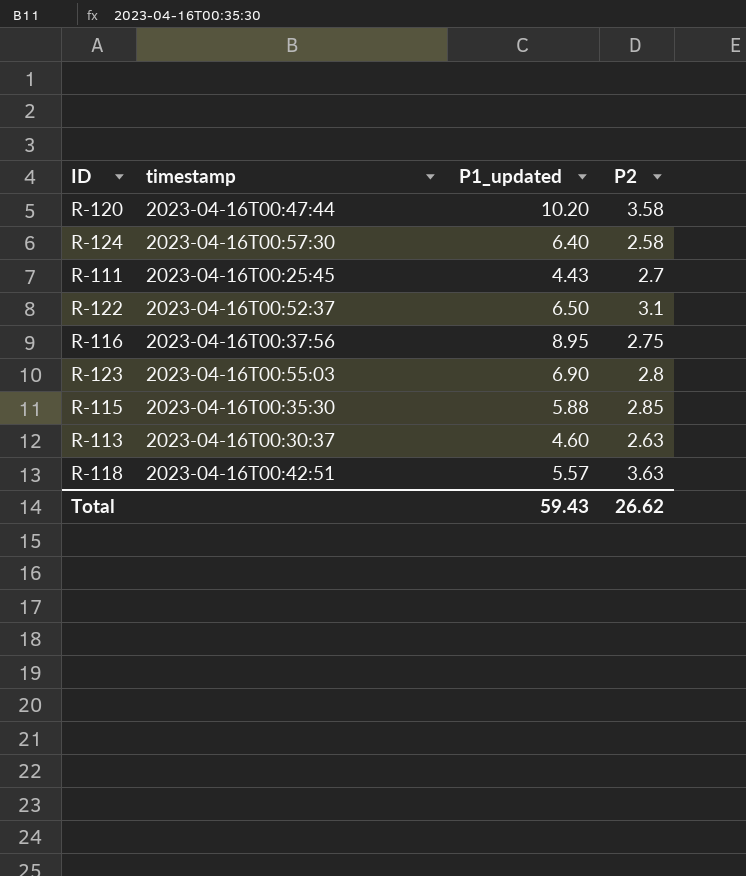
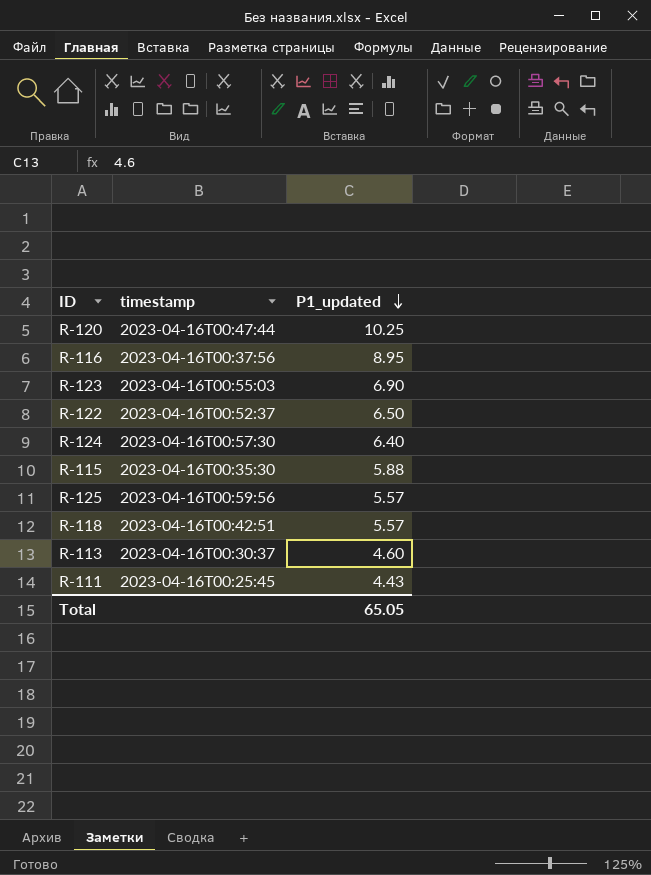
row order: none -> P1_updated descending
column P2 | position: 4 -> none
R-120 | P1_updated: 10.20 -> 10.25
row R-125: none -> 2023-04-16T00:59:56 | 5.57
Total | P1_updated: 59.43 -> 65.05

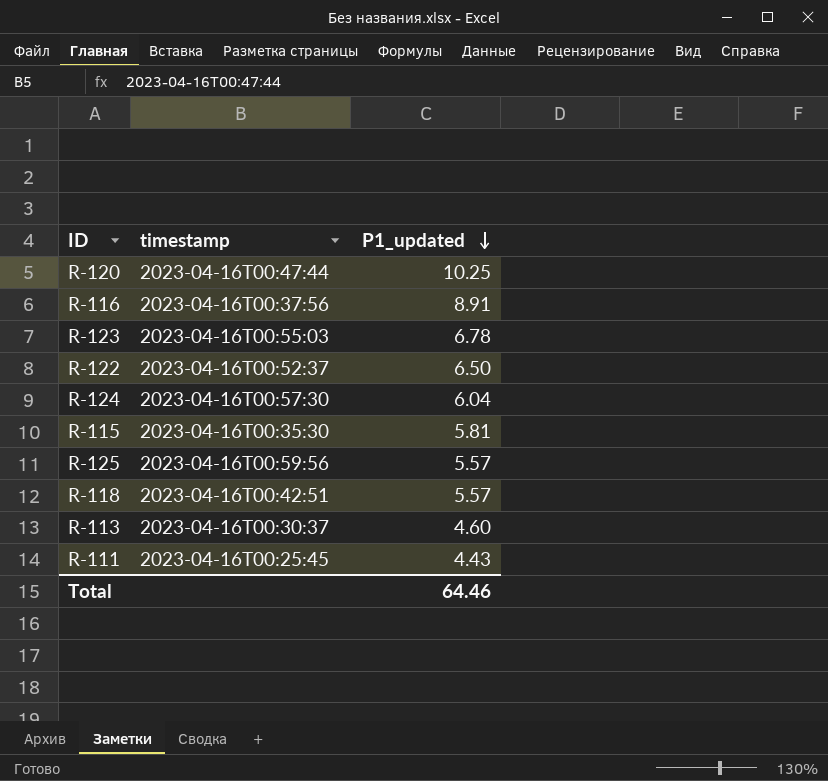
R-116 | P1_updated: 8.95 -> 8.91
R-123 | P1_updated: 6.90 -> 6.78
R-124 | P1_updated: 6.40 -> 6.04
R-115 | P1_updated: 5.88 -> 5.81
Total | P1_updated: 65.05 -> 64.46

